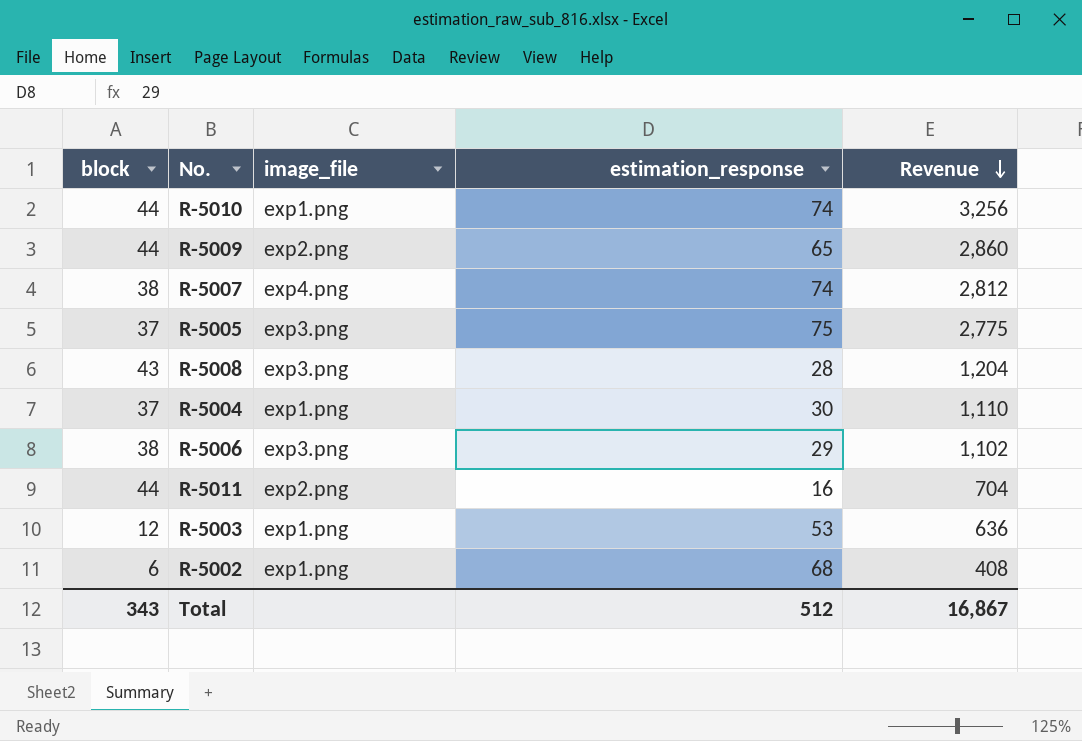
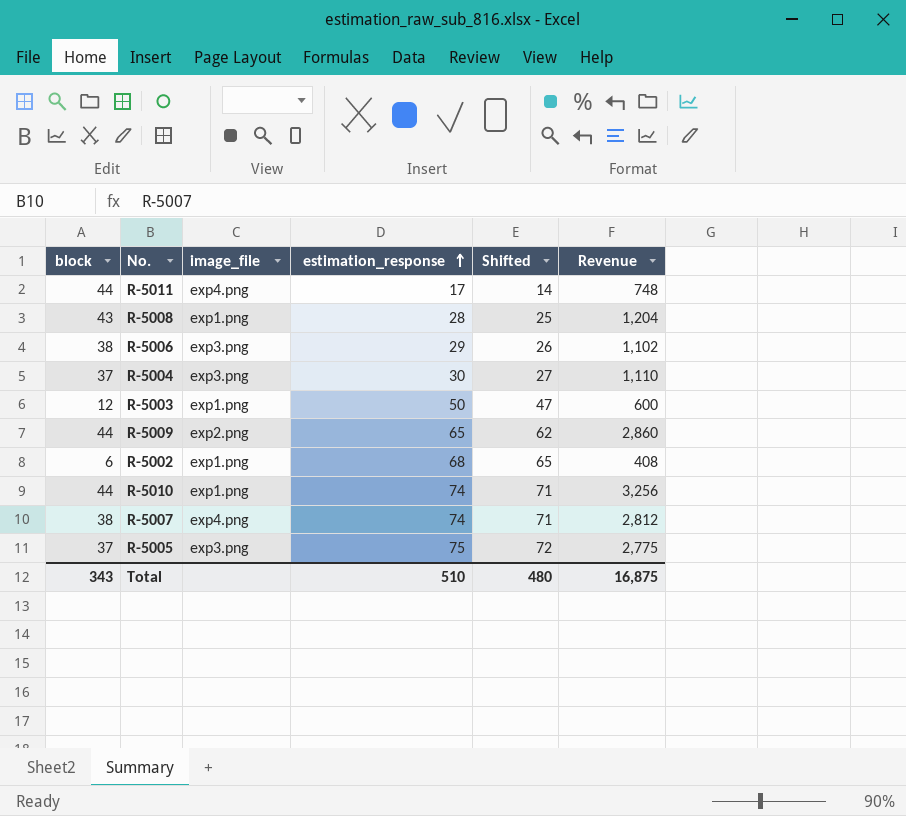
row order: Revenue descending -> estimation_response ascending
column Shifted | formula: none -> [estimation_response] - 3
R-5011 | image_file: exp2.png -> exp4.png
R-5011 | estimation_response: 16 -> 17
R-5011 | Revenue: 704 -> 748
R-5008 | image_file: exp3.png -> exp1.png
R-5004 | image_file: exp1.png -> exp3.png
R-5003 | estimation_response: 53 -> 50
R-5003 | Revenue: 636 -> 600
Total | estimation_response: 512 -> 510
Total | Revenue: 16,867 -> 16,875

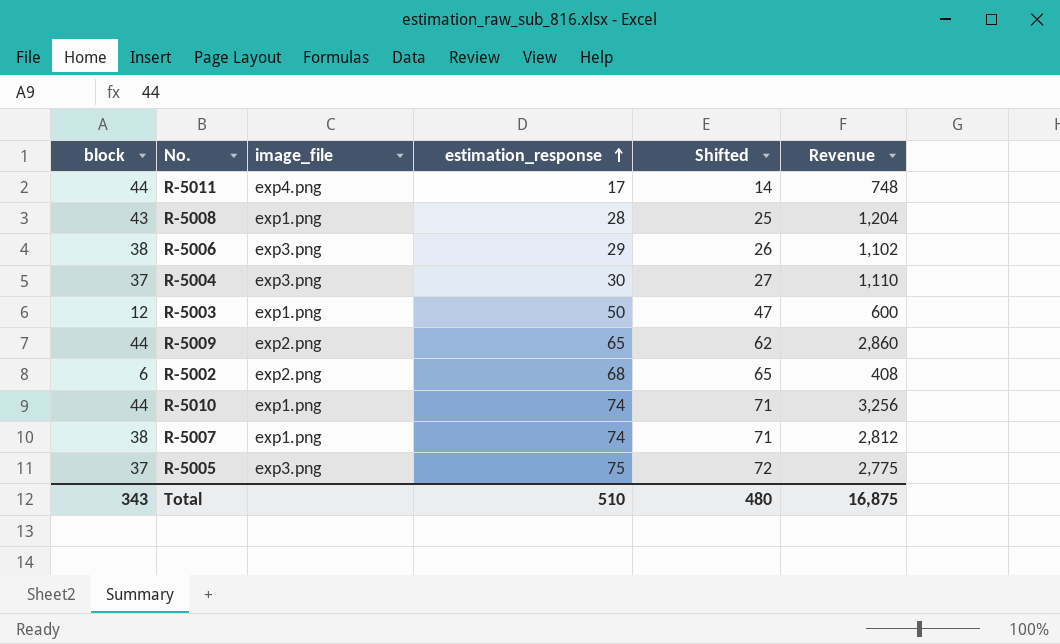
R-5002 | image_file: exp1.png -> exp2.png
R-5007 | image_file: exp4.png -> exp1.png

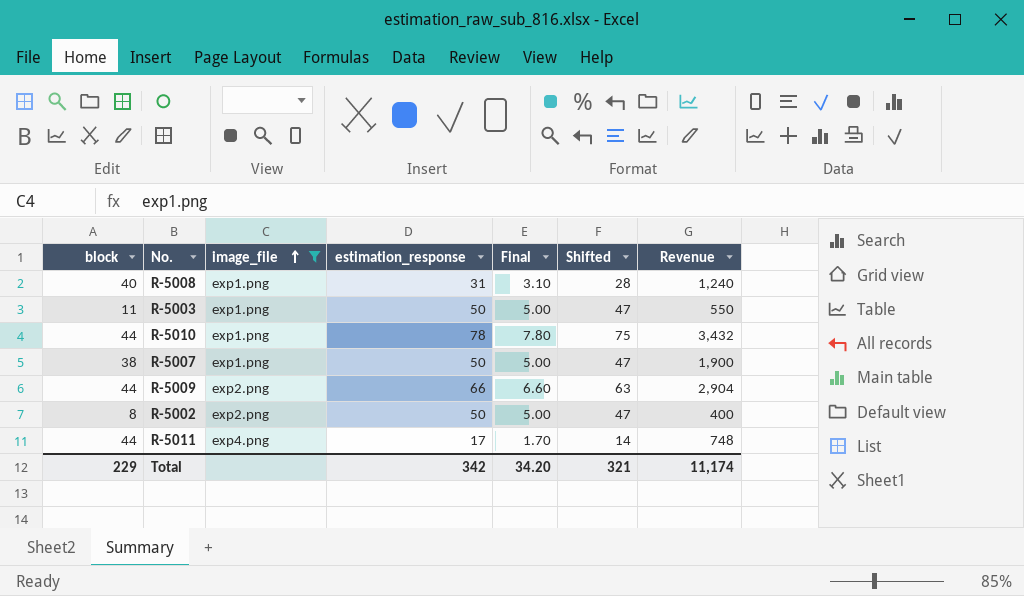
filter: none -> image_file != exp3.png
row order: estimation_response ascending -> image_file ascending
column Final | formula: none -> [estimation_response] * 0.1
R-5008 | block: 43 -> 40
R-5008 | estimation_response: 28 -> 31
R-5008 | Shifted: 25 -> 28
R-5008 | Revenue: 1,204 -> 1,240
R-5003 | block: 12 -> 11
R-5003 | Revenue: 600 -> 550
R-5010 | estimation_response: 74 -> 78
R-5010 | Shifted: 71 -> 75
R-5010 | Revenue: 3,256 -> 3,432
R-5007 | estimation_response: 74 -> 50
R-5007 | Shifted: 71 -> 47
R-5007 | Revenue: 2,812 -> 1,900
R-5009 | estimation_response: 65 -> 66
R-5009 | Shifted: 62 -> 63
R-5009 | Revenue: 2,860 -> 2,904
R-5002 | block: 6 -> 8
R-5002 | estimation_response: 68 -> 50
R-5002 | Shifted: 65 -> 47
R-5002 | Revenue: 408 -> 400
Total | block: 343 -> 229
Total | estimation_response: 510 -> 342
Total | Shifted: 480 -> 321
Total | Revenue: 16,875 -> 11,174

